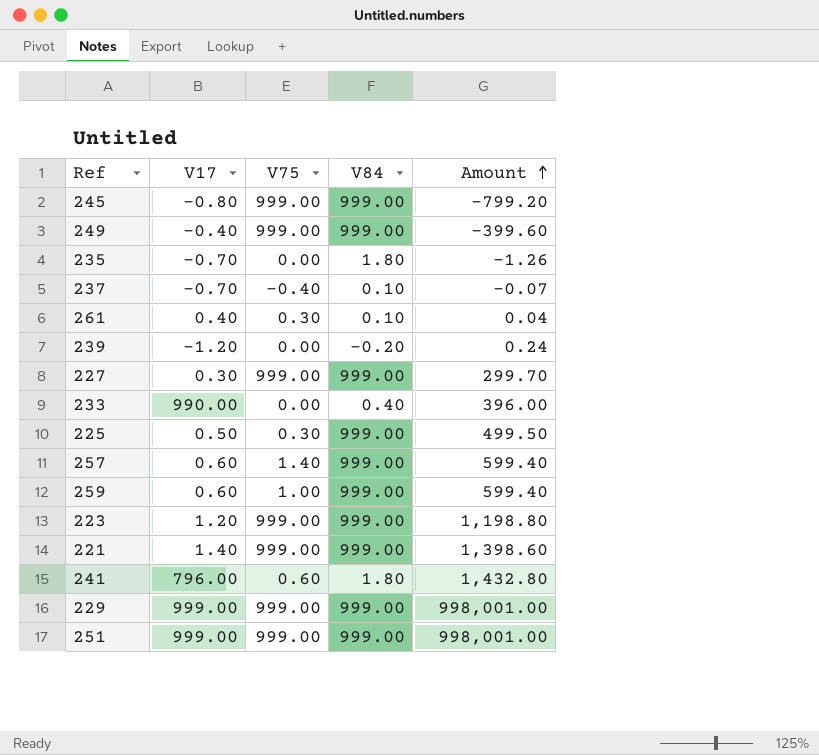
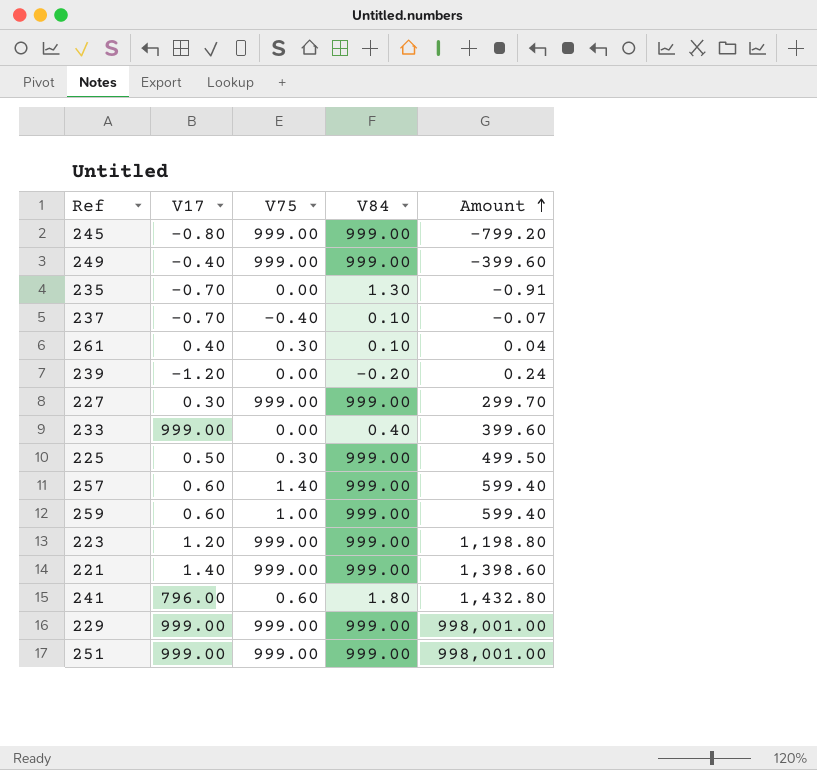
235 | V84: 1.80 -> 1.30
235 | Amount: -1.26 -> -0.91
233 | V17: 990.00 -> 999.00
233 | Amount: 396.00 -> 399.60

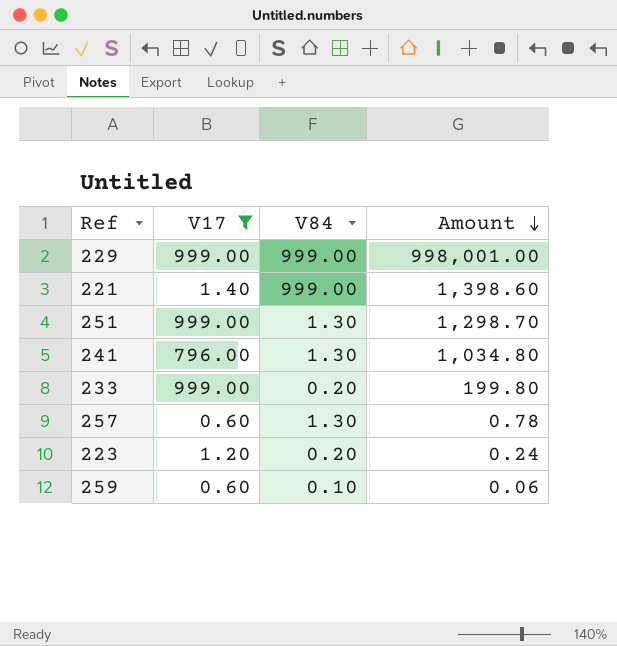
filter: none -> V17 >= 0.60
row order: Amount ascending -> Amount descending
column V75 | position: 3 -> none
251 | V84: 999.00 -> 1.30
251 | Amount: 998,001.00 -> 1,298.70
241 | V84: 1.80 -> 1.30
241 | Amount: 1,432.80 -> 1,034.80
233 | V84: 0.40 -> 0.20
233 | Amount: 399.60 -> 199.80
257 | V84: 999.00 -> 1.30
257 | Amount: 599.40 -> 0.78
223 | V84: 999.00 -> 0.20
223 | Amount: 1,198.80 -> 0.24
259 | V84: 999.00 -> 0.10
259 | Amount: 599.40 -> 0.06

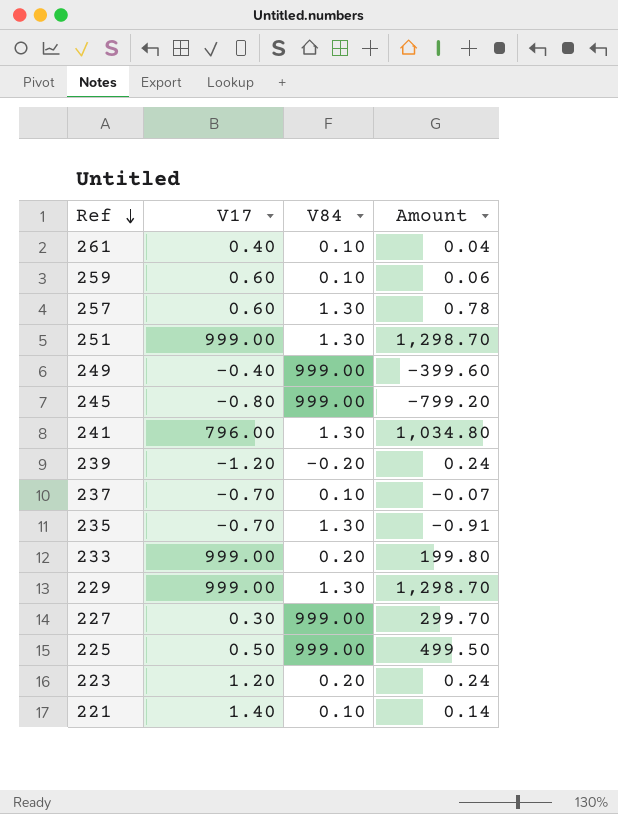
filter: V17 >= 0.60 -> none
row order: Amount descending -> Ref descending
229 | V84: 999.00 -> 1.30
229 | Amount: 998,001.00 -> 1,298.70
221 | V84: 999.00 -> 0.10
221 | Amount: 1,398.60 -> 0.14

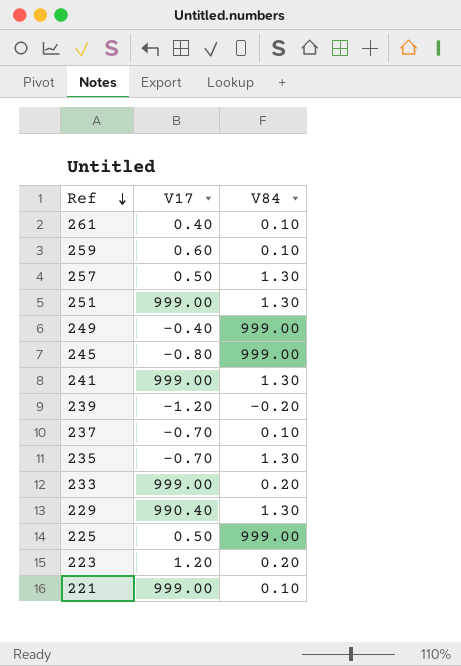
column Amount | formula: [V17] * [V84] -> none
row 227: 0.30 | 999.00 | 299.70 -> none
257 | V17: 0.60 -> 0.50
241 | V17: 796.00 -> 999.00
229 | V17: 999.00 -> 990.40
221 | V17: 1.40 -> 999.00

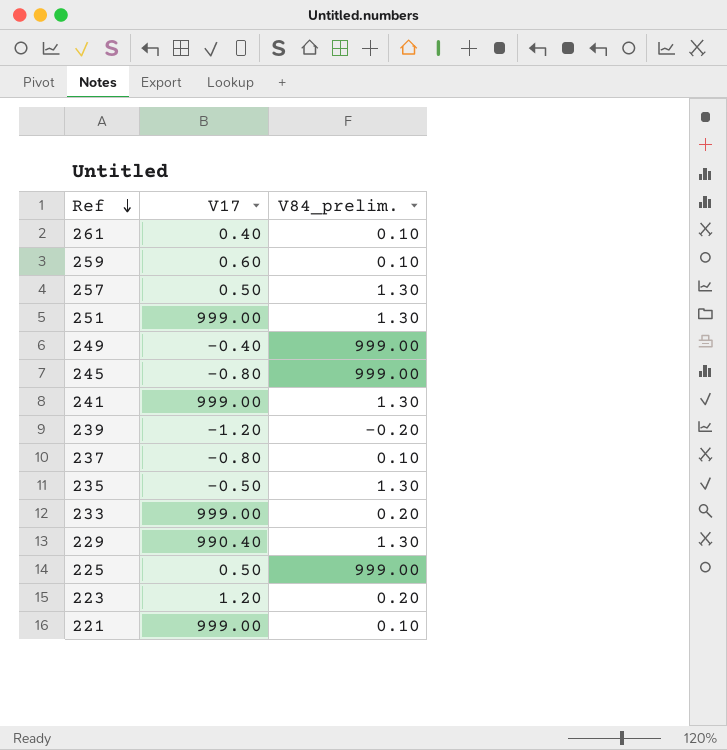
column name: V84 -> V84_prelim.
237 | V17: -0.70 -> -0.80
235 | V17: -0.70 -> -0.50

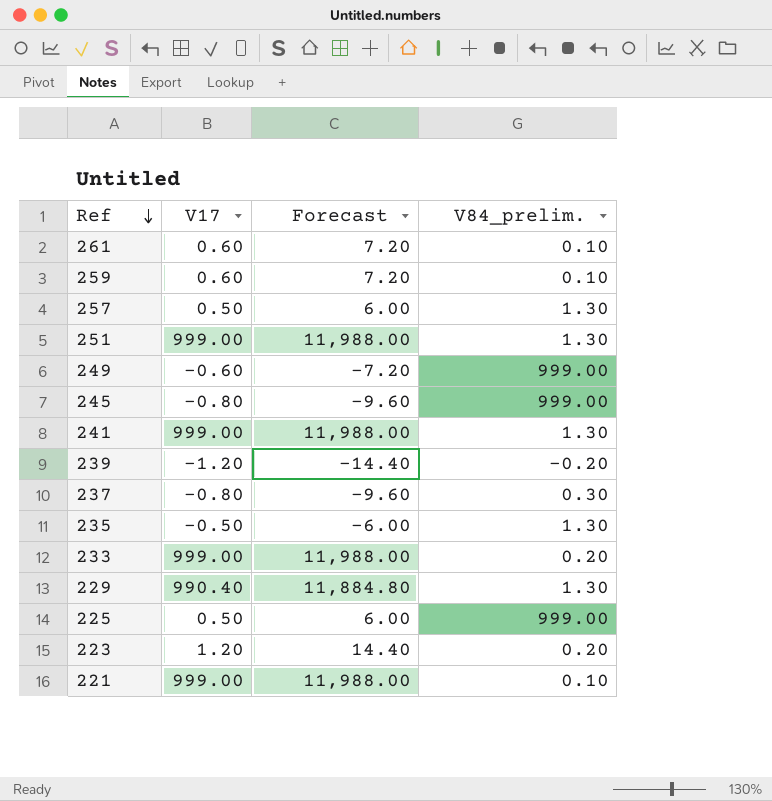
column Forecast | formula: none -> [V17] * 12
261 | V17: 0.40 -> 0.60
249 | V17: -0.40 -> -0.60
237 | V84_prelim.: 0.10 -> 0.30

